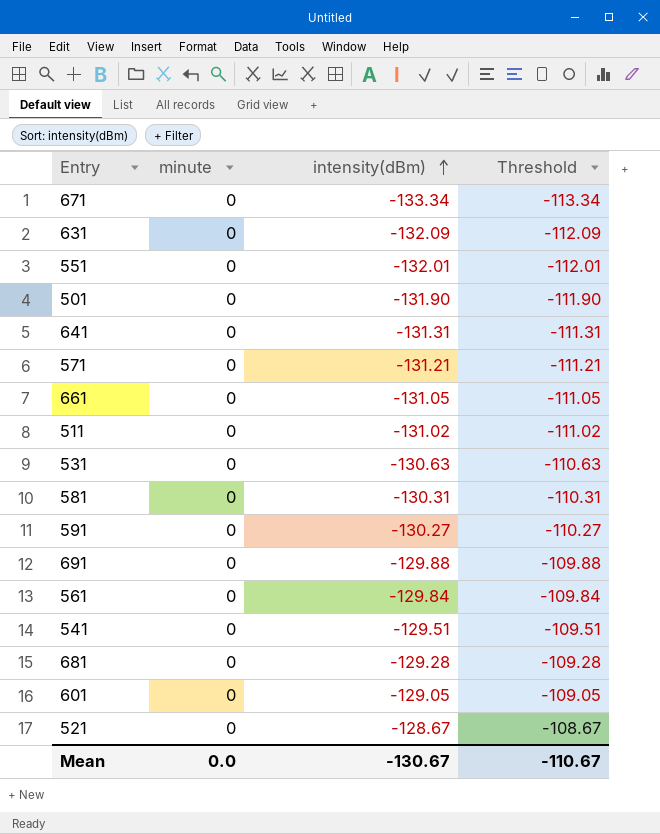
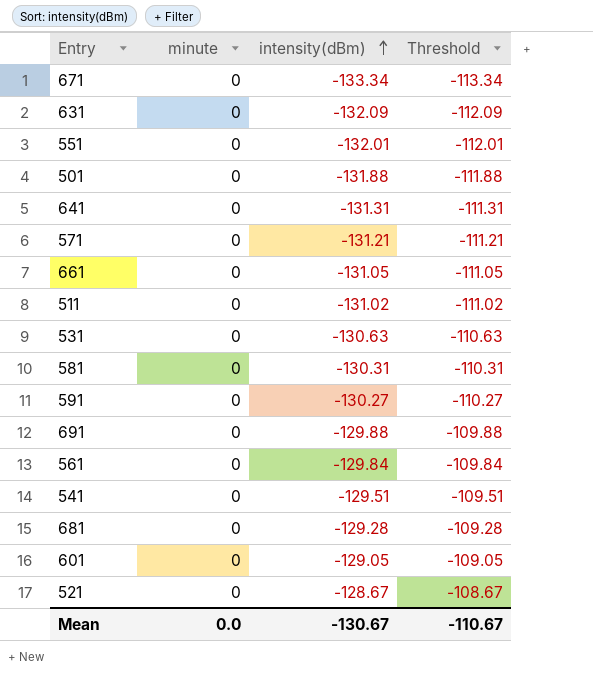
501 | intensity(dBm): -131.90 -> -131.88
501 | Threshold: -111.90 -> -111.88

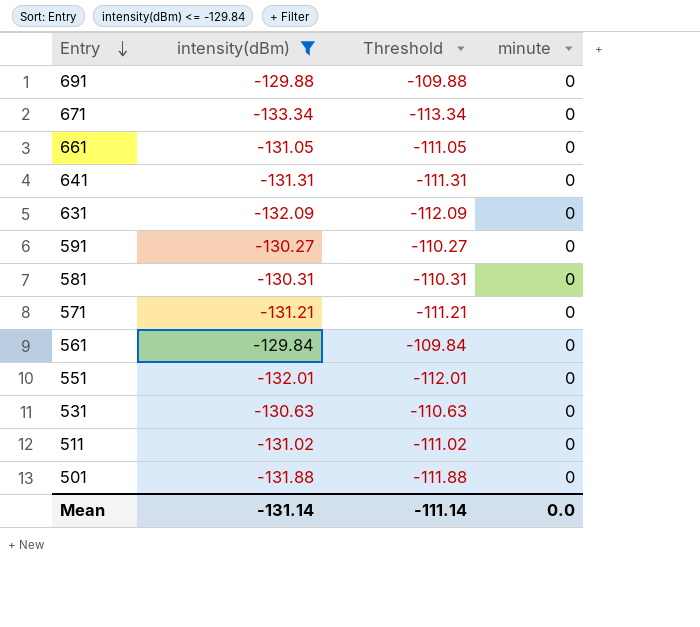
filter: none -> intensity(dBm) <= -129.84
row order: intensity(dBm) ascending -> Entry descending
column minute | position: 2 -> 4
Mean | intensity(dBm): -130.67 -> -131.14
Mean | Threshold: -110.67 -> -111.14

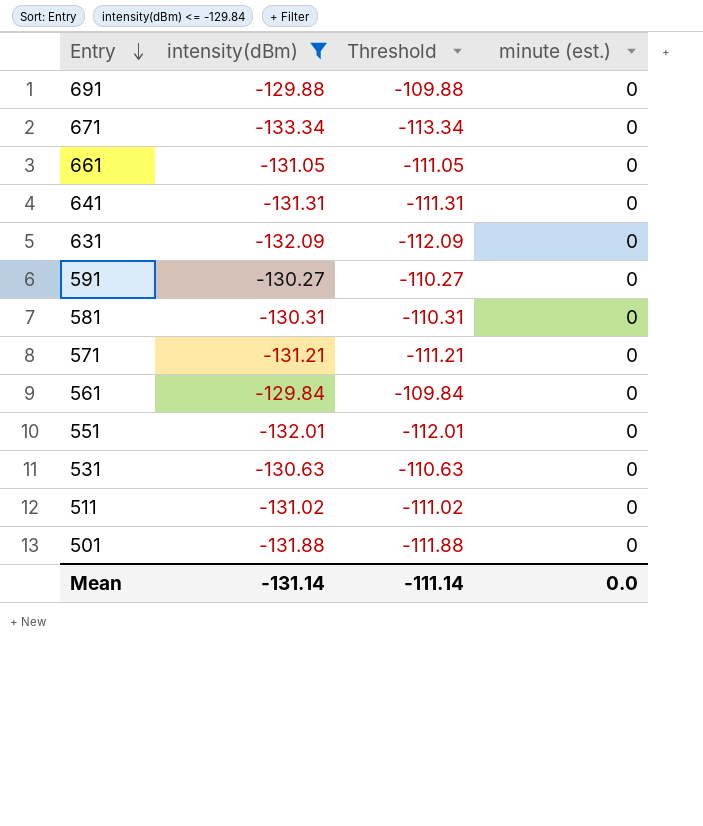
column name: minute -> minute (est.)

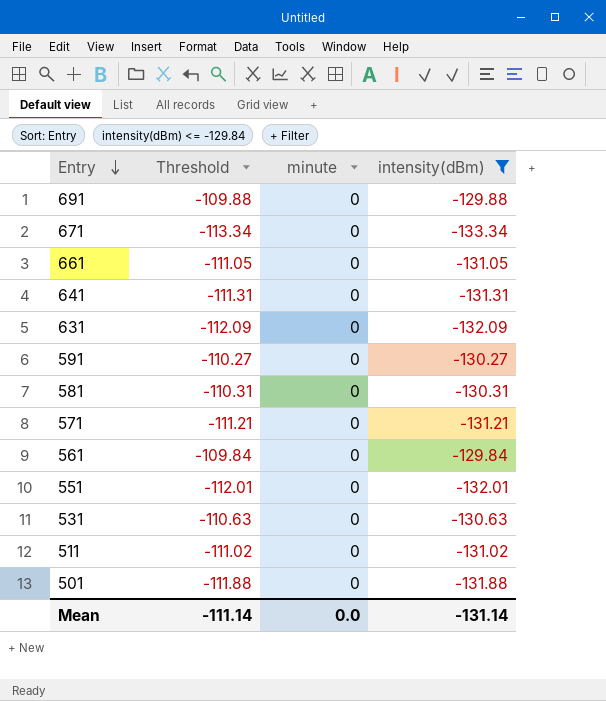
column name: minute (est.) -> minute
column intensity(dBm) | position: 2 -> 4

